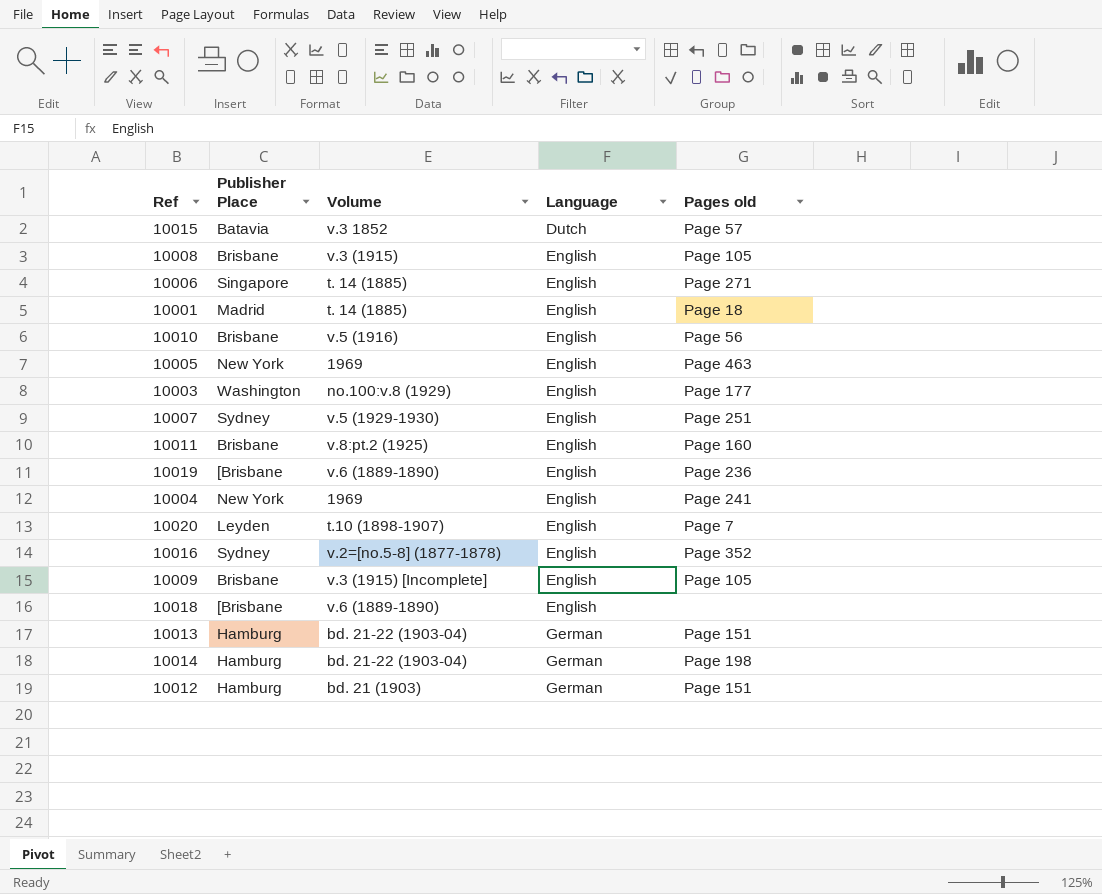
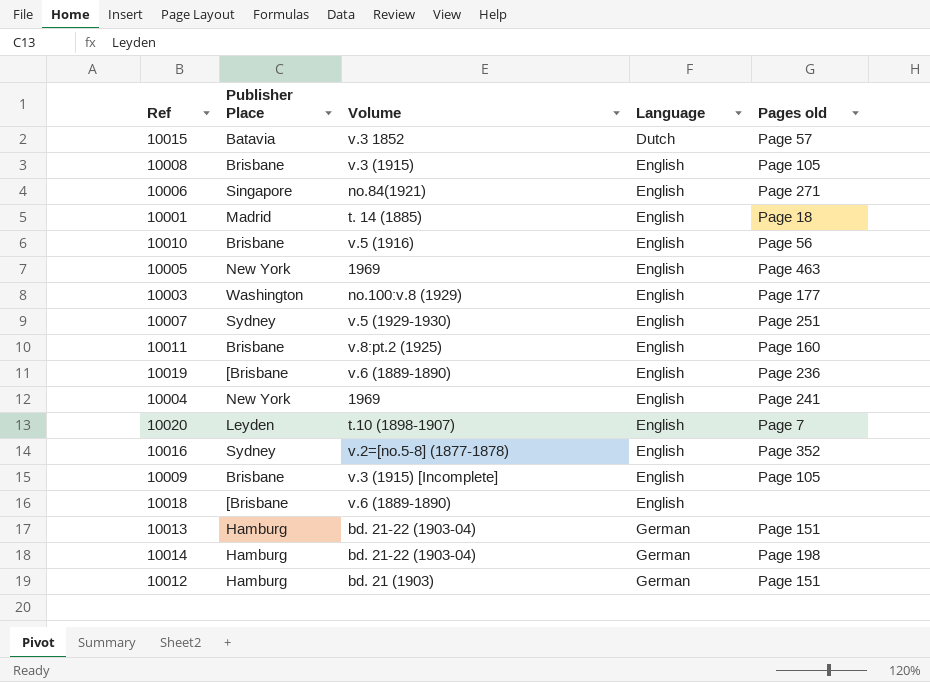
10006 | Volume: t. 14 (1885) -> no.84(1921)

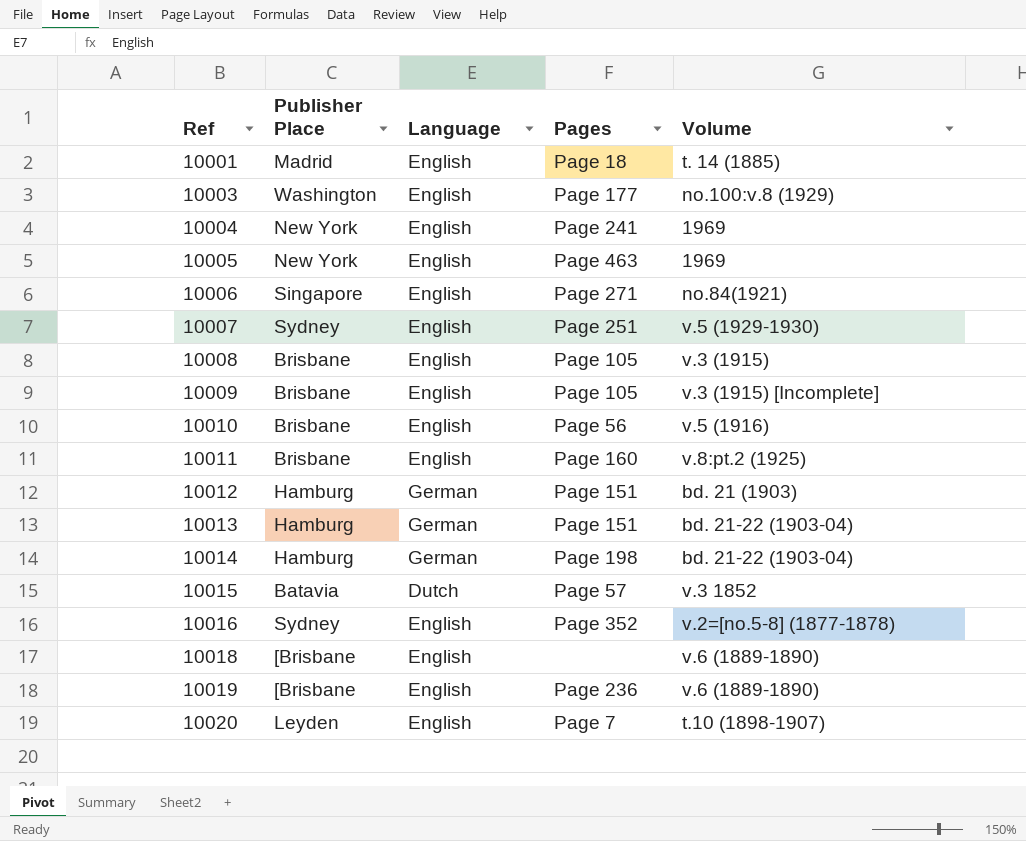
row order: Language ascending -> Ref ascending
column name: Pages old -> Pages
column Volume | position: 3 -> 5

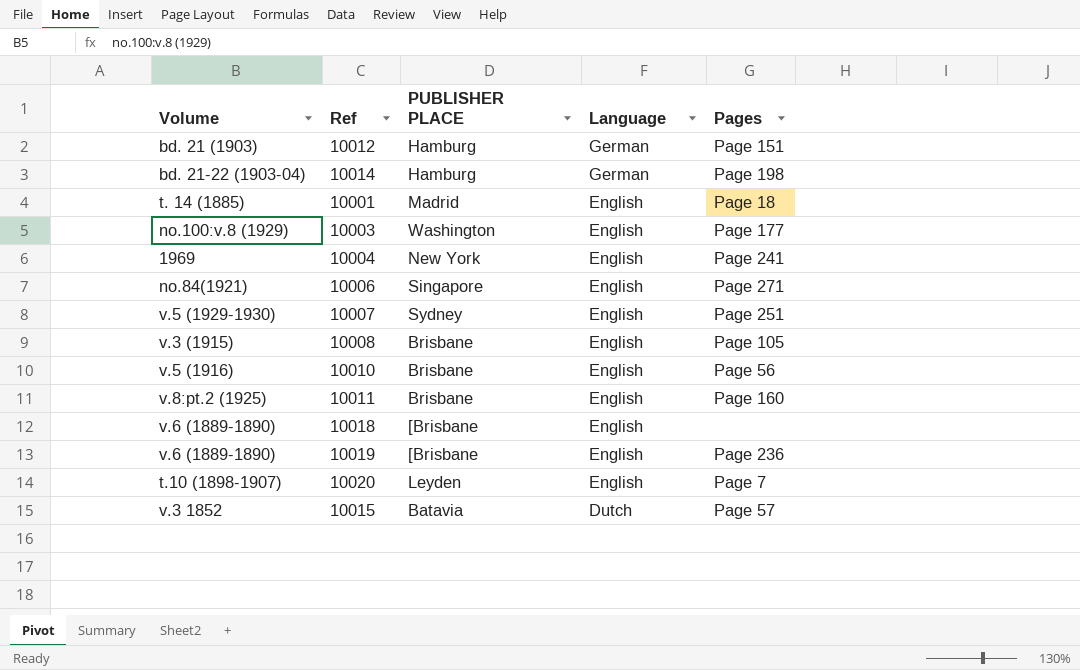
row order: Ref ascending -> Language descending
column Volume | position: 5 -> 1
column name: Publisher Place -> PUBLISHER PLACE
row 10005: New York | English | Page 463 | 1969 -> none
row 10009: Brisbane | English | Page 105 | v.3 (1915) [Incomplete] -> none
row 10013: Hamburg | German | Page 151 | bd. 21-22 (1903-04) -> none
row 10016: Sydney | English | Page 352 | v.2=[no.5-8] (1877-1878) -> none

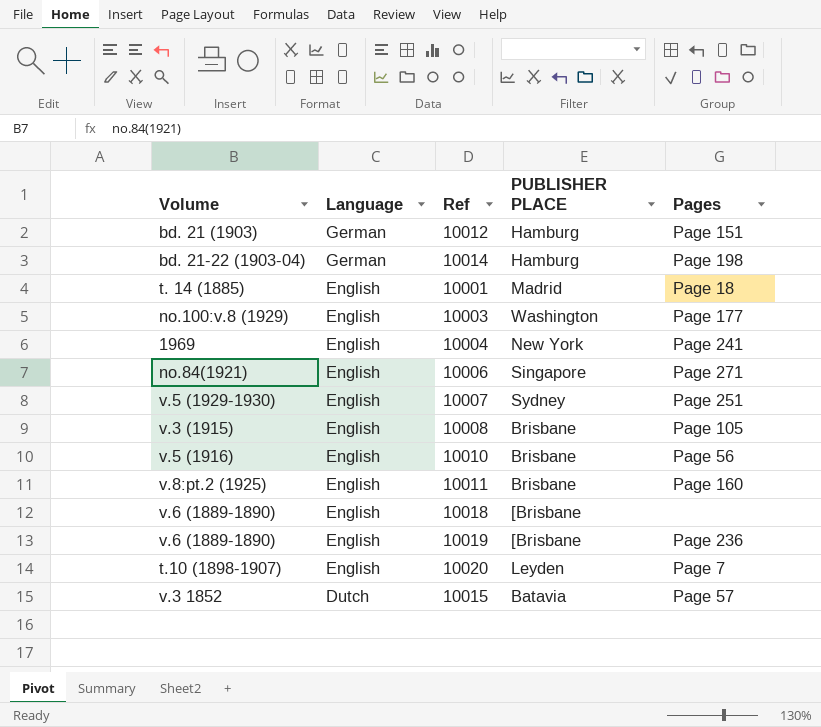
column Language | position: 4 -> 2

